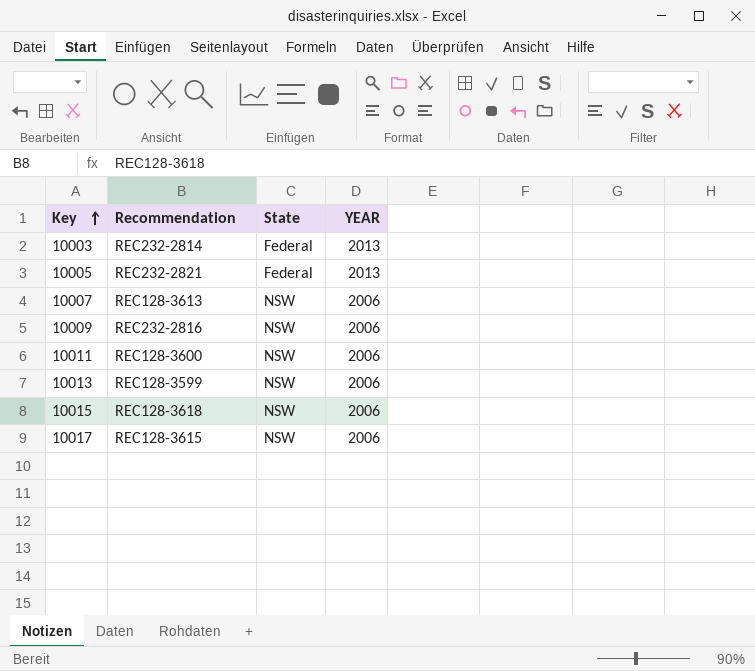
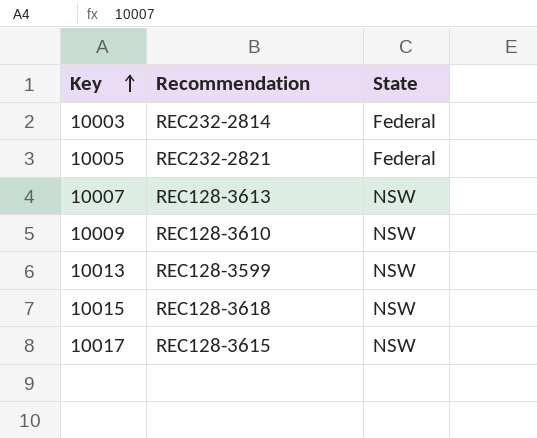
column YEAR | position: 4 -> none
row 10011: REC128-3600 | NSW | 2006 -> none
10009 | Recommendation: REC232-2816 -> REC128-3610

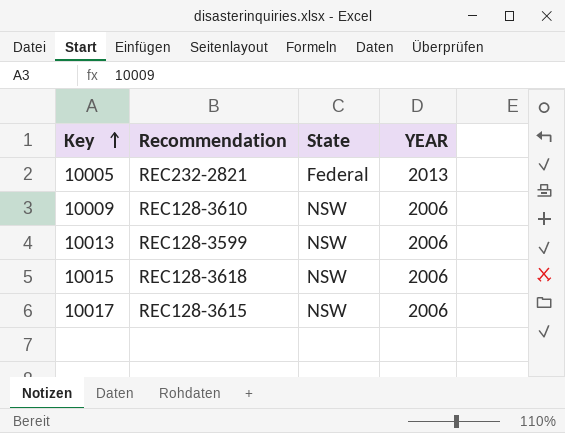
column YEAR | position: none -> 4
row 10003: REC232-2814 | Federal -> none
row 10007: REC128-3613 | NSW -> none

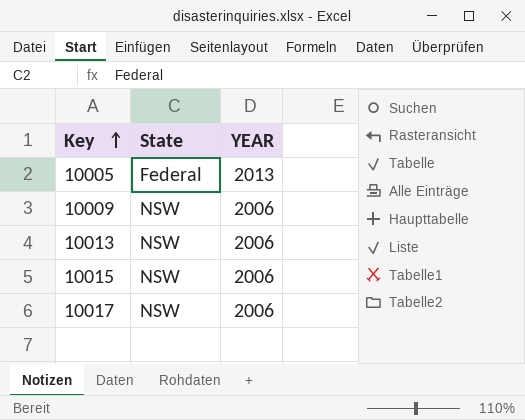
column Recommendation | position: 2 -> none

